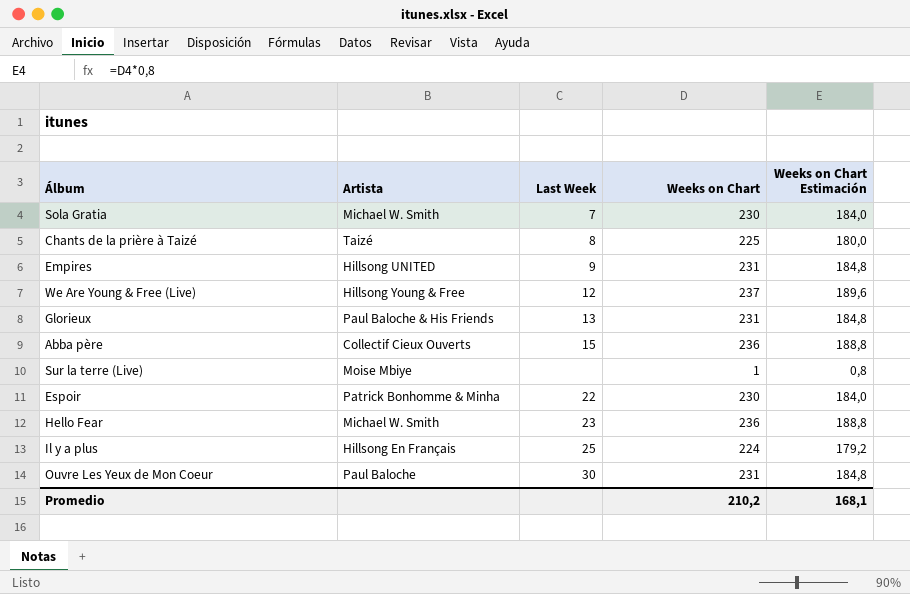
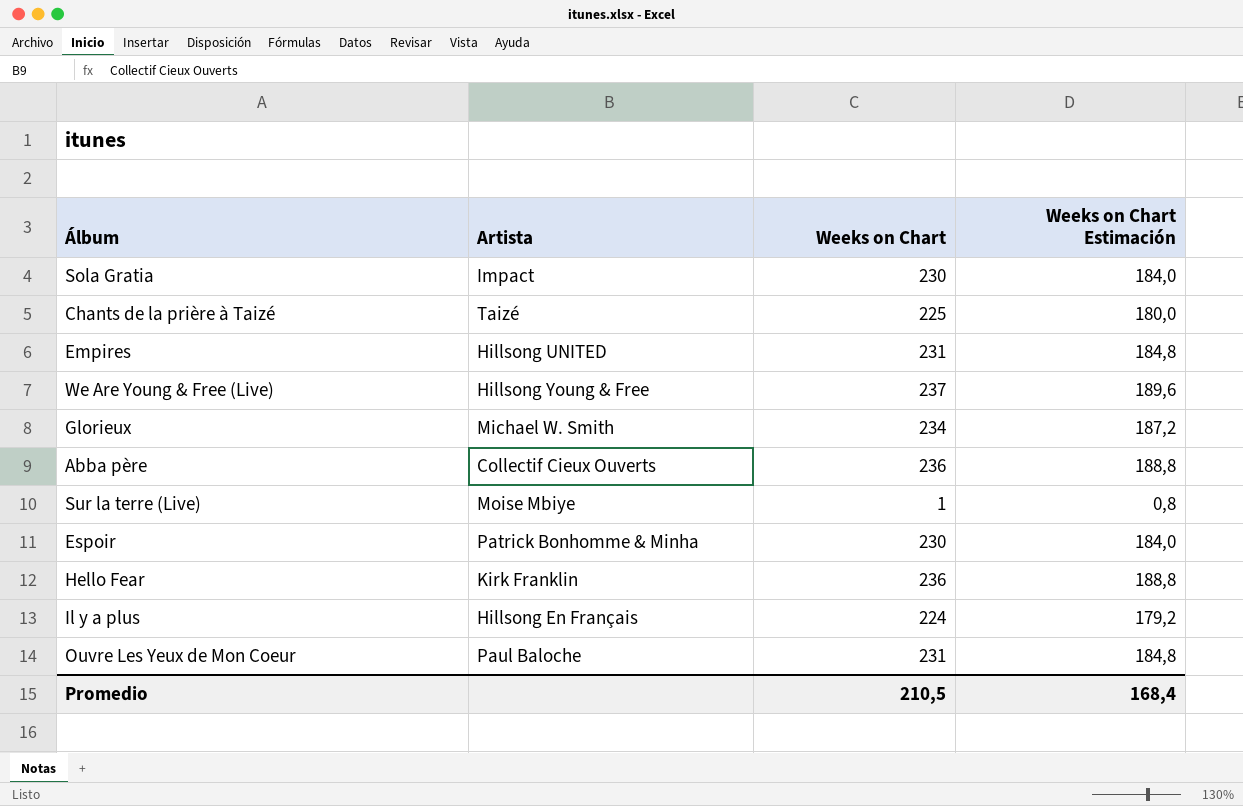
column Last Week | position: 3 -> none
Sola Gratia | Artista: Michael W. Smith -> Impact
Glorieux | Artista: Paul Baloche & His Friends -> Michael W. Smith
Glorieux | Weeks on Chart: 231 -> 234
Glorieux | Weeks on Chart Estimación: 184,8 -> 187,2
Hello Fear | Artista: Michael W. Smith -> Kirk Franklin
Promedio | Weeks on Chart: 210,2 -> 210,5
Promedio | Weeks on Chart Estimación: 168,1 -> 168,4

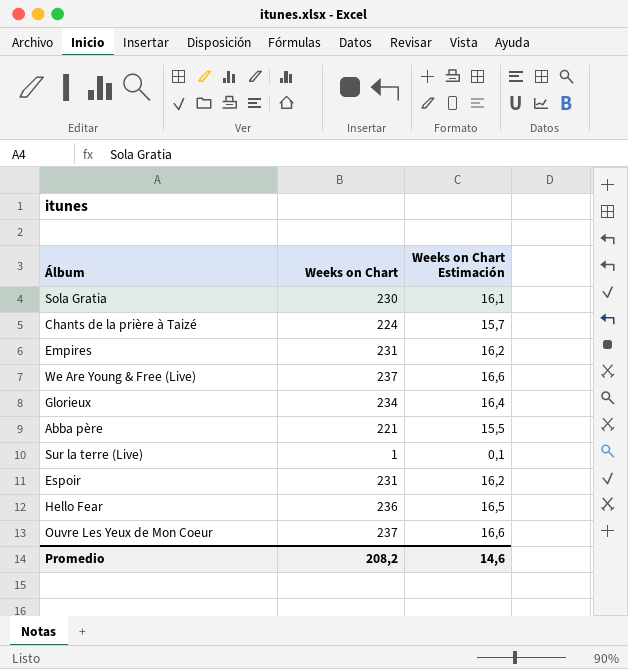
column Artista | position: 2 -> none
column Weeks on Chart Estimación | formula: [Weeks on Chart] * 0,8 -> [Weeks on Chart] * 0,07
row Il y a plus: Hillsong En Français | 224 | 179,2 -> none
Chants de la prière à Taizé | Weeks on Chart: 225 -> 224
Abba père | Weeks on Chart: 236 -> 221
Espoir | Weeks on Chart: 230 -> 231
Ouvre Les Yeux de Mon Coeur | Weeks on Chart: 231 -> 237
Promedio | Weeks on Chart: 210,5 -> 208,2
Promedio | Weeks on Chart Estimación: 168,4 -> 14,6

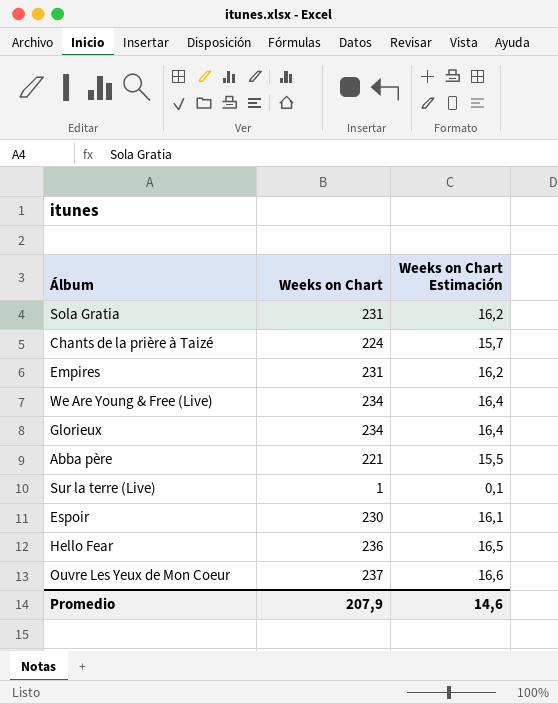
Sola Gratia | Weeks on Chart: 230 -> 231
Sola Gratia | Weeks on Chart Estimación: 16,1 -> 16,2
We Are Young & Free (Live) | Weeks on Chart: 237 -> 234
We Are Young & Free (Live) | Weeks on Chart Estimación: 16,6 -> 16,4
Espoir | Weeks on Chart: 231 -> 230
Espoir | Weeks on Chart Estimación: 16,2 -> 16,1
Promedio | Weeks on Chart: 208,2 -> 207,9

